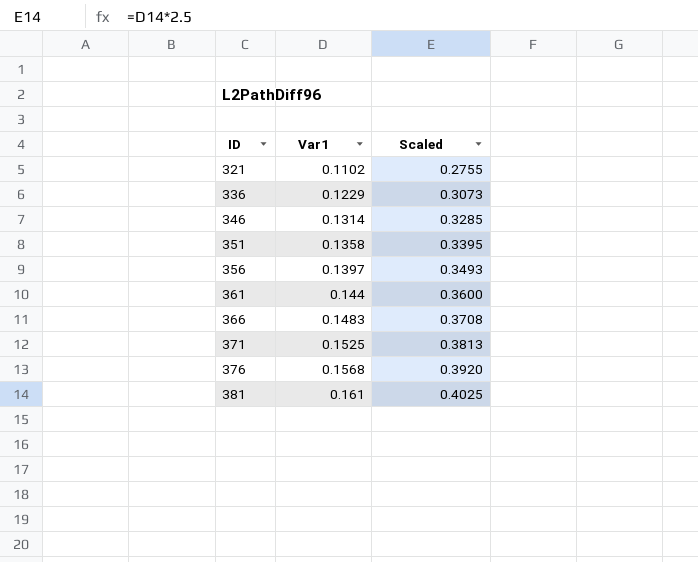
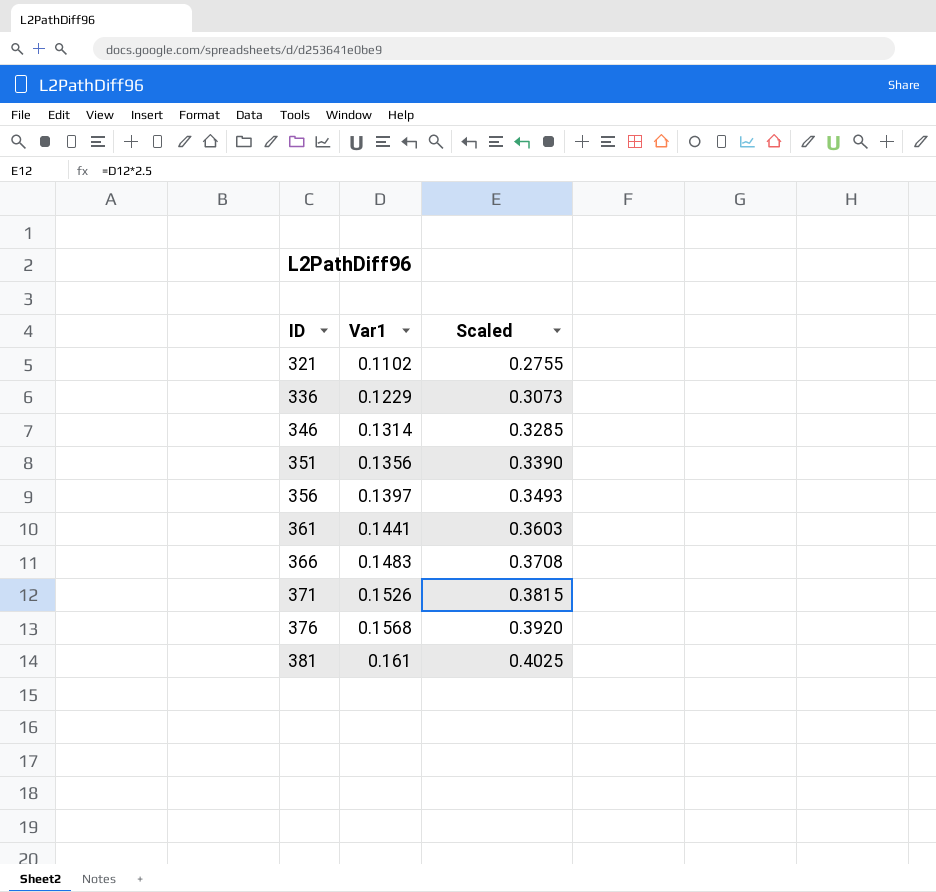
351 | Var1: 0.1358 -> 0.1356
351 | Scaled: 0.3395 -> 0.3390
361 | Var1: 0.144 -> 0.1441
361 | Scaled: 0.3600 -> 0.3603
371 | Var1: 0.1525 -> 0.1526
371 | Scaled: 0.3813 -> 0.3815

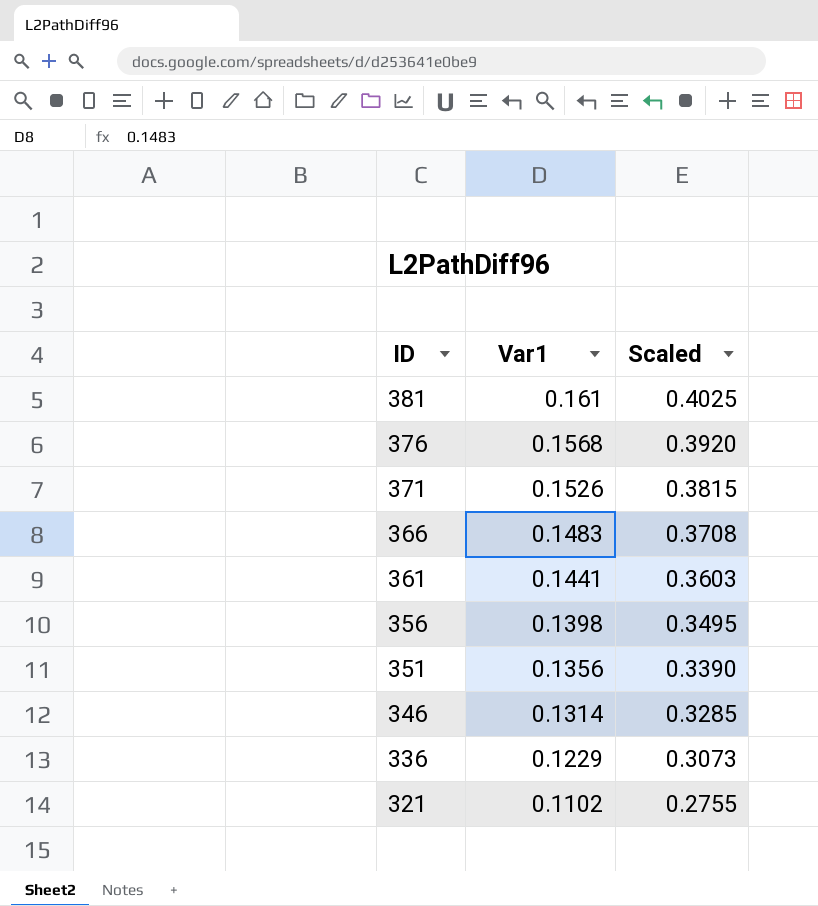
row order: ID ascending -> ID descending
356 | Var1: 0.1397 -> 0.1398
356 | Scaled: 0.3493 -> 0.3495

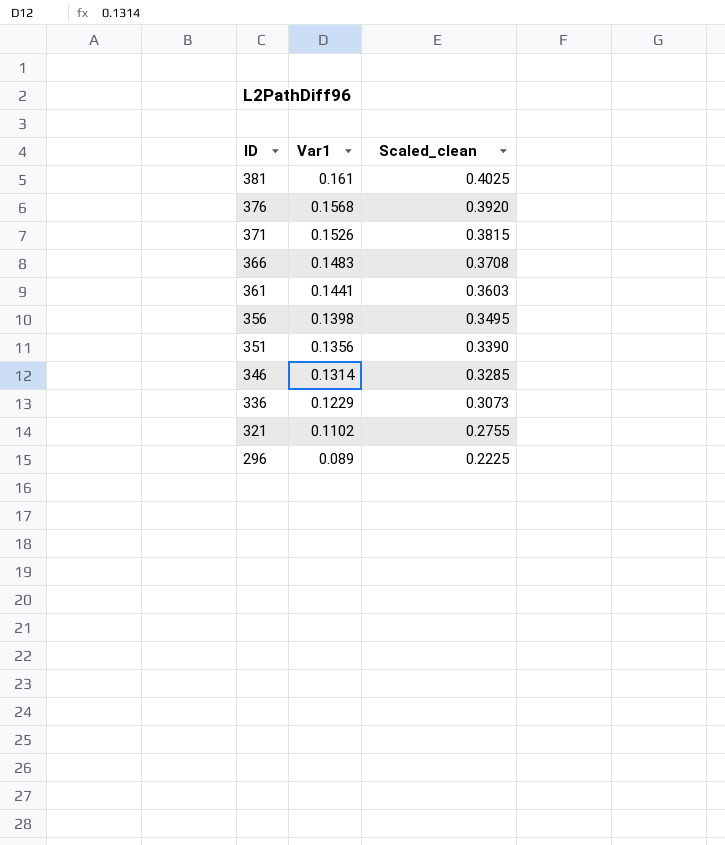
column name: Scaled -> Scaled_clean
row 296: none -> 0.089 | 0.2225

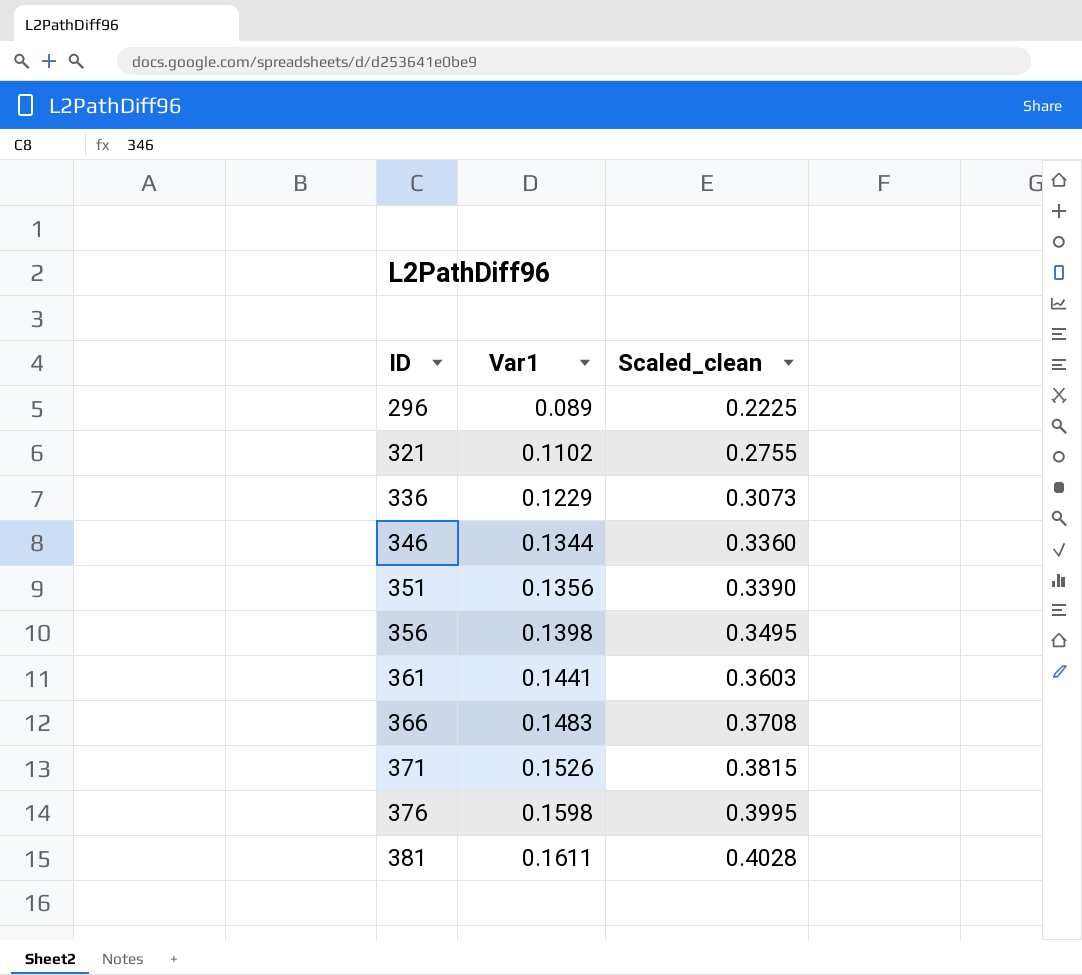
row order: ID descending -> ID ascending
346 | Var1: 0.1314 -> 0.1344
346 | Scaled_clean: 0.3285 -> 0.3360
376 | Var1: 0.1568 -> 0.1598
376 | Scaled_clean: 0.3920 -> 0.3995
381 | Var1: 0.161 -> 0.1611
381 | Scaled_clean: 0.4025 -> 0.4028

